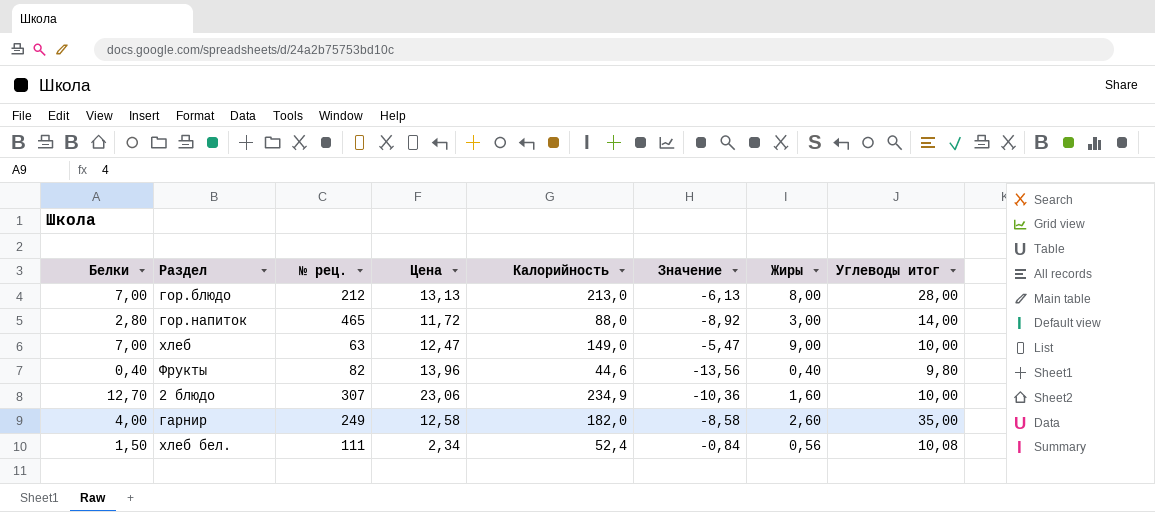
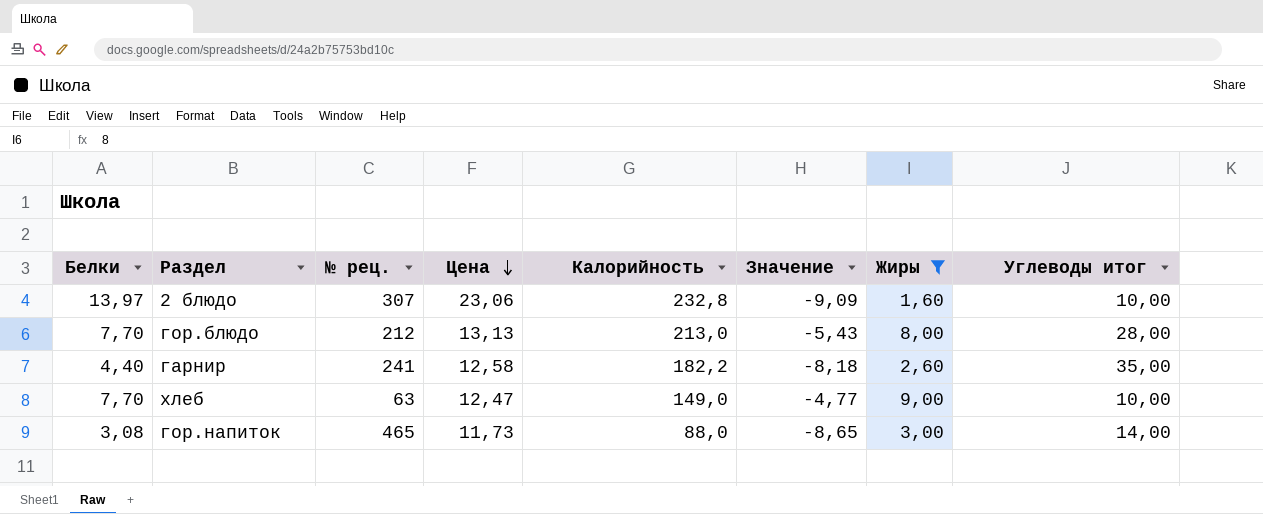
filter: none -> Жиры >= 1,60
row order: none -> Цена descending
2 блюдо | Белки: 12,70 -> 13,97
2 блюдо | Калорийность: 234,9 -> 232,8
2 блюдо | Значение: -10,36 -> -9,09
гор.блюдо | Белки: 7,00 -> 7,70
гор.блюдо | Значение: -6,13 -> -5,43
гарнир | Белки: 4,00 -> 4,40
гарнир | № рец.: 249 -> 241
гарнир | Калорийность: 182,0 -> 182,2
гарнир | Значение: -8,58 -> -8,18
хлеб | Белки: 7,00 -> 7,70
хлеб | Значение: -5,47 -> -4,77
гор.напиток | Белки: 2,80 -> 3,08
гор.напиток | Цена: 11,72 -> 11,73
гор.напиток | Значение: -8,92 -> -8,65

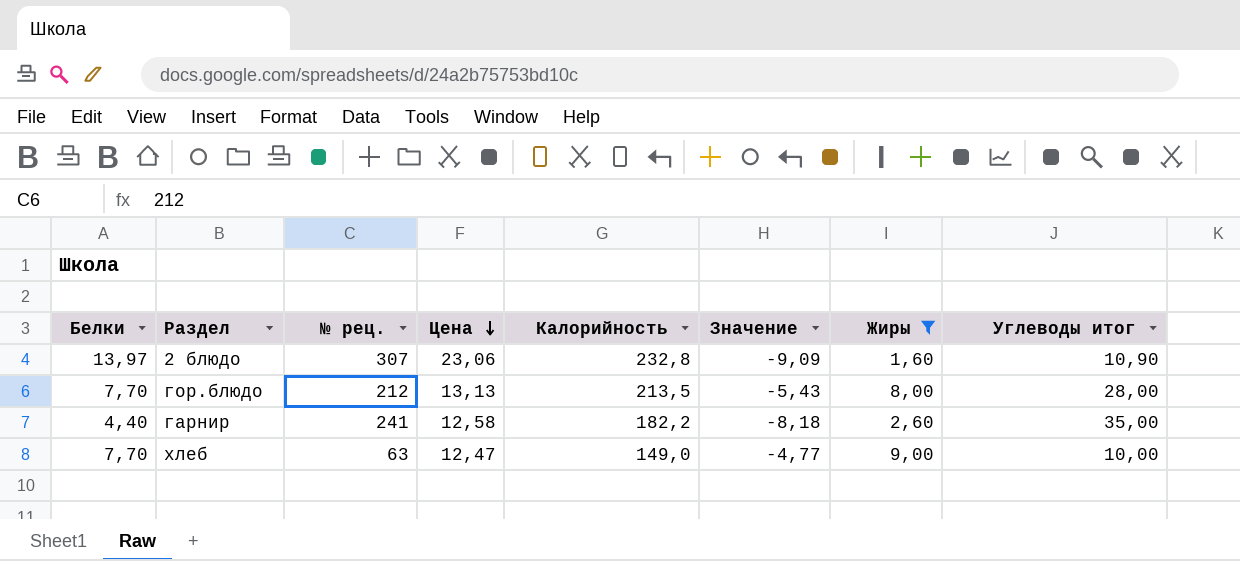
row гор.напиток: 3,08 | 465 | 11,73 | 88,0 | -8,65 | 3,00 | 14,00 -> none
2 блюдо | Углеводы итог: 10,00 -> 10,90
гор.блюдо | Калорийность: 213,0 -> 213,5

